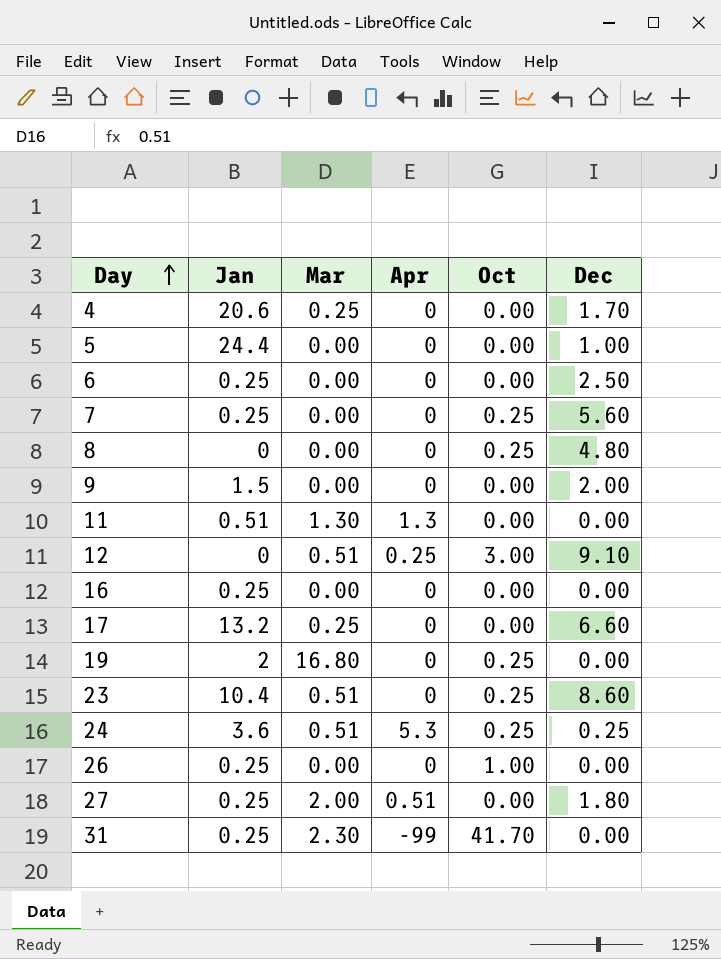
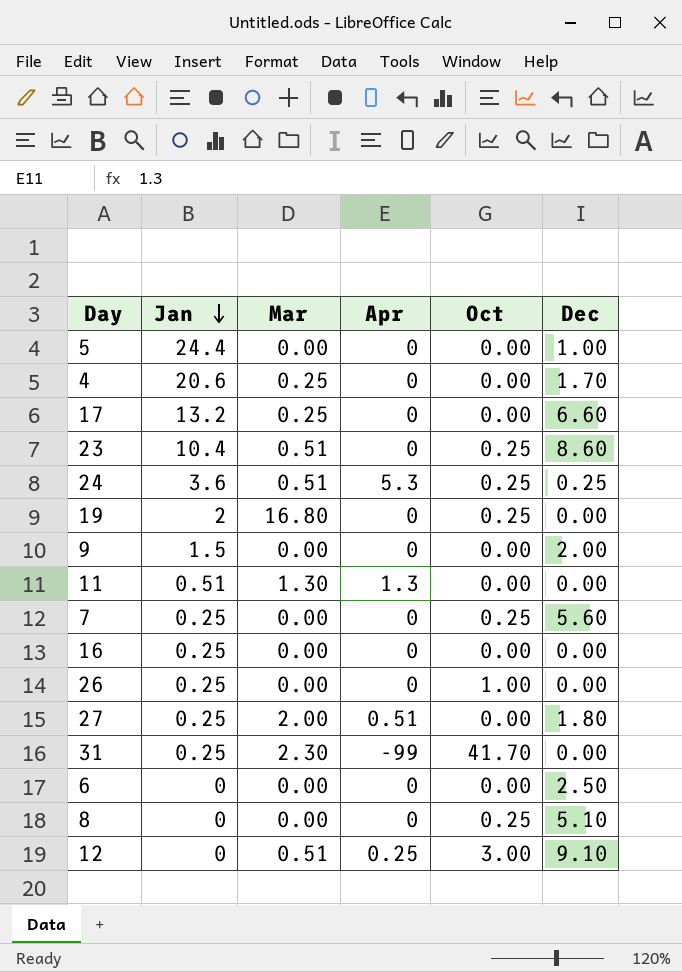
row order: Day ascending -> Jan descending
6 | Jan: 0.25 -> 0
8 | Dec: 4.80 -> 5.10

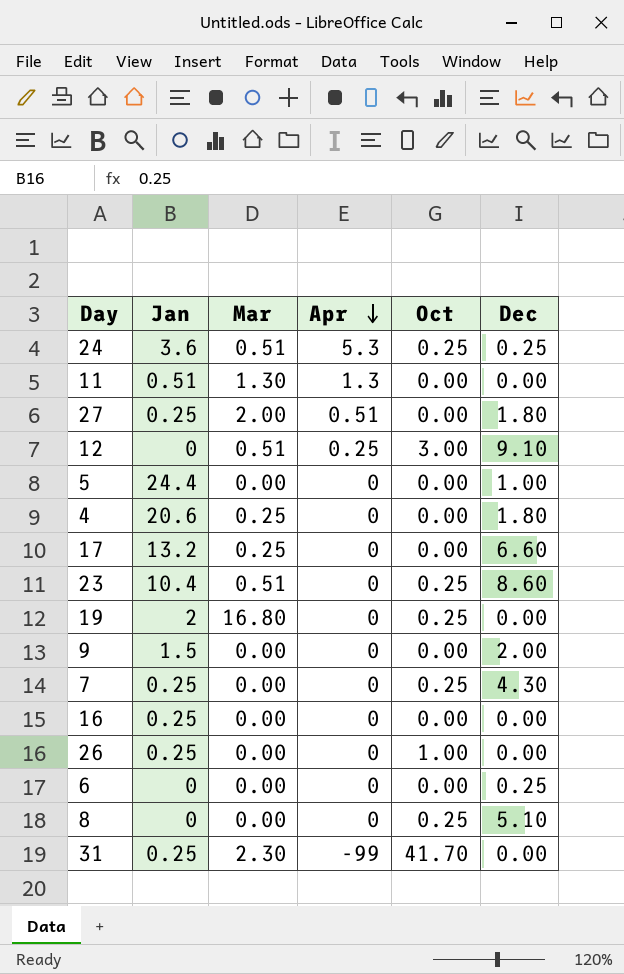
row order: Jan descending -> Apr descending
4 | Dec: 1.70 -> 1.80
7 | Dec: 5.60 -> 4.30
6 | Dec: 2.50 -> 0.25

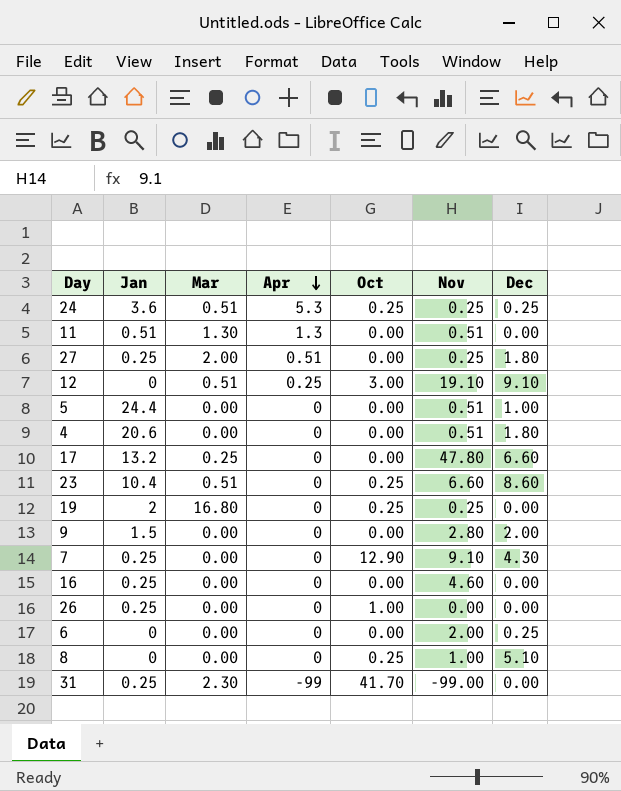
column Nov | position: none -> 6
4 | Mar: 0.25 -> 0.00
7 | Oct: 0.25 -> 12.90

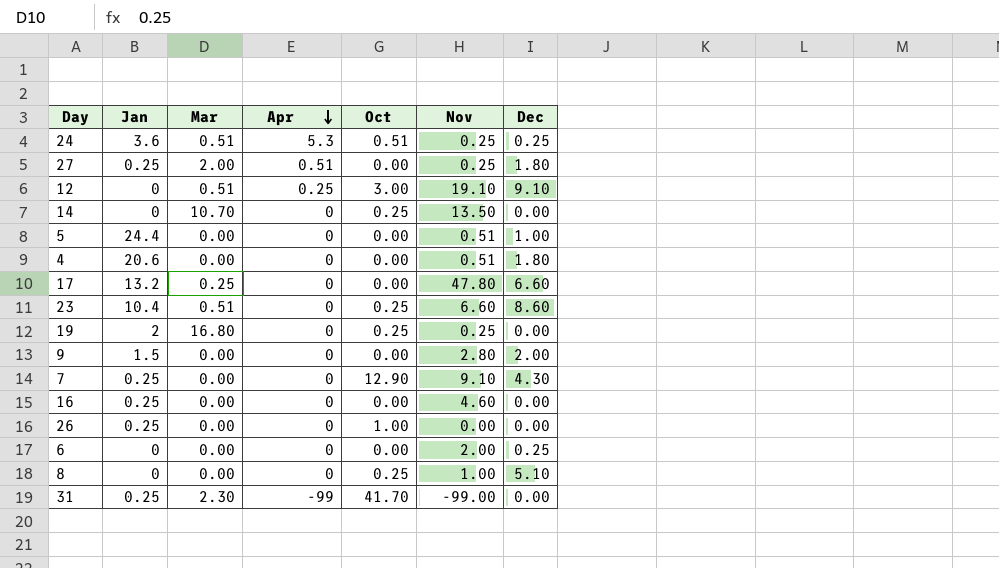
row 11: 0.51 | 1.30 | 1.3 | 0.00 | 0.51 | 0.00 -> none
24 | Oct: 0.25 -> 0.51
row 14: none -> 0 | 10.70 | 0 | 0.25 | 13.50 | 0.00

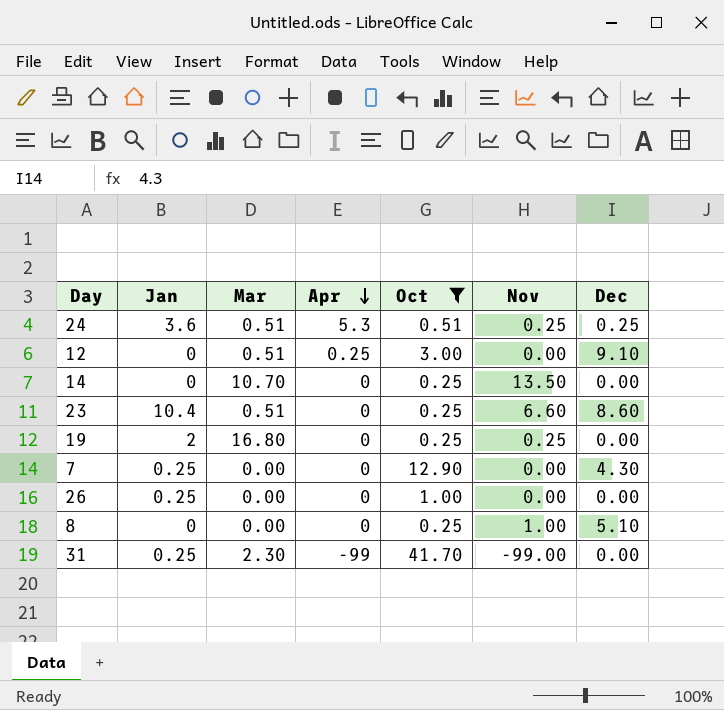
filter: none -> Oct != 0.00
12 | Nov: 19.10 -> 0.00
7 | Nov: 9.10 -> 0.00

